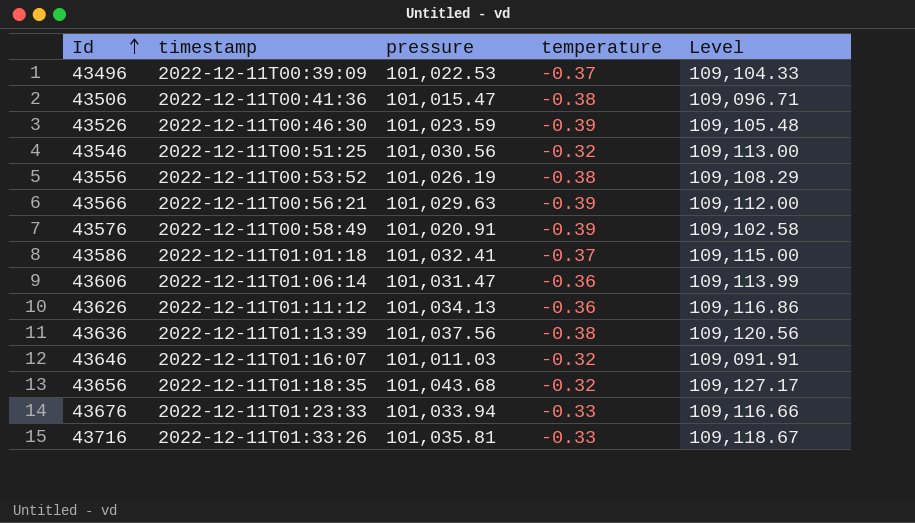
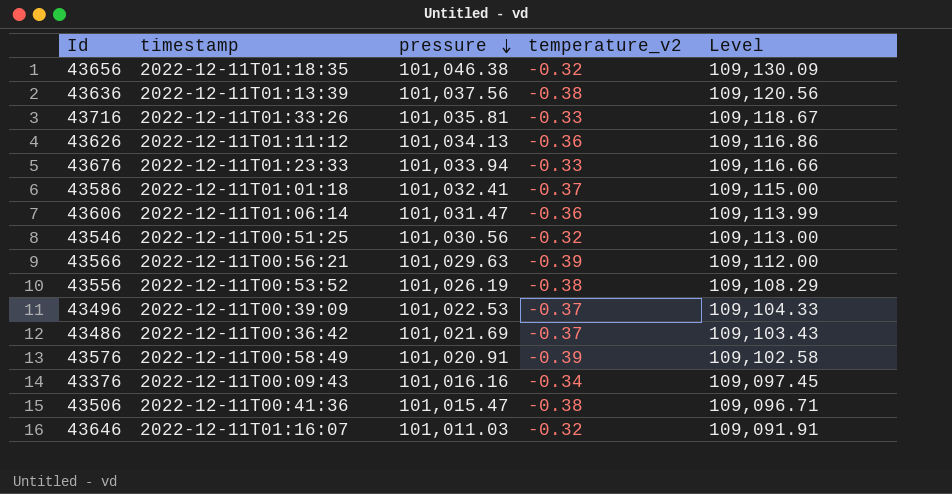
row order: Id ascending -> pressure descending
column name: temperature -> temperature_v2
row 43526: 2022-12-11T00:46:30 | 101,023.59 | -0.39 | 109,105.48 -> none
43656 | pressure: 101,043.68 -> 101,046.38
43656 | Level: 109,127.17 -> 109,130.09
row 43486: none -> 2022-12-11T00:36:42 | 101,021.69 | -0.37 | 109,103.43
row 43376: none -> 2022-12-11T00:09:43 | 101,016.16 | -0.34 | 109,097.45

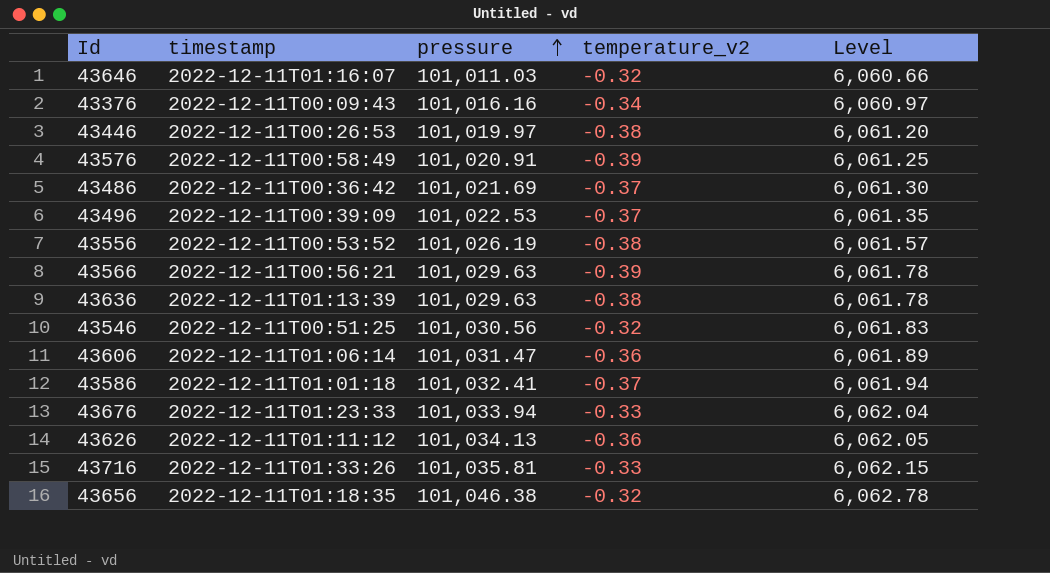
row order: pressure descending -> pressure ascending
column Level | formula: [pressure] * 1.08 -> [pressure] * 0.06
row 43506: 2022-12-11T00:41:36 | 101,015.47 | -0.38 | 109,096.71 -> none
row 43446: none -> 2022-12-11T00:26:53 | 101,019.97 | -0.38 | 6,061.20
43636 | pressure: 101,037.56 -> 101,029.63

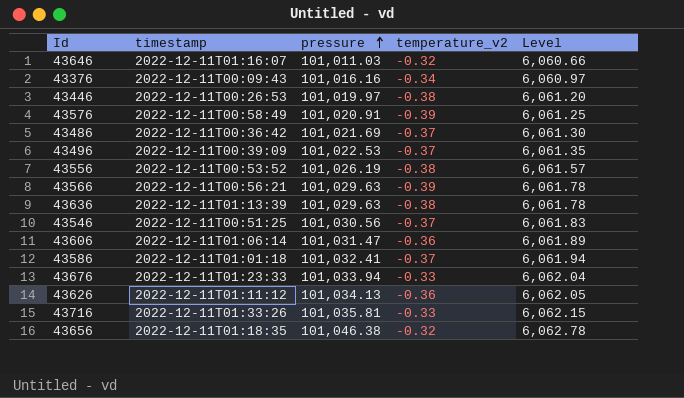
43546 | temperature_v2: -0.32 -> -0.37

